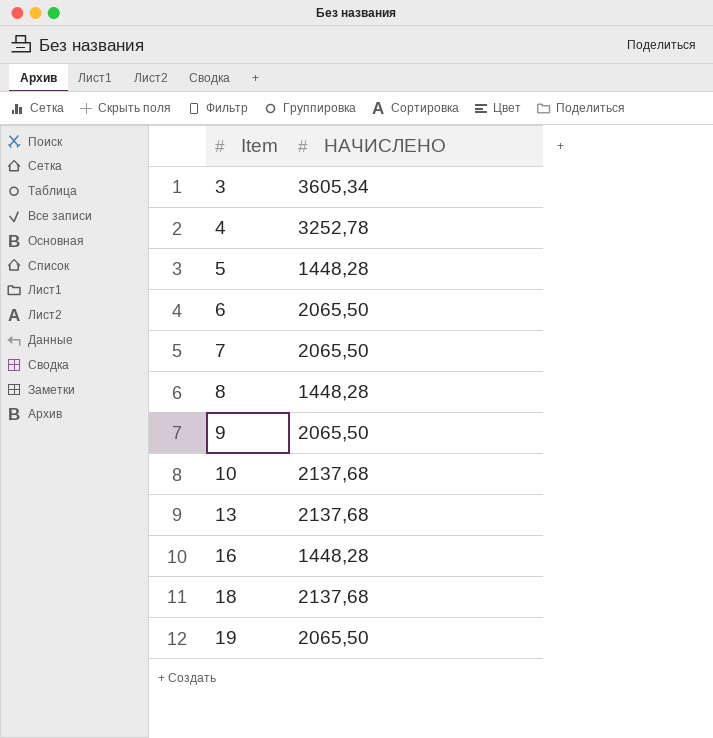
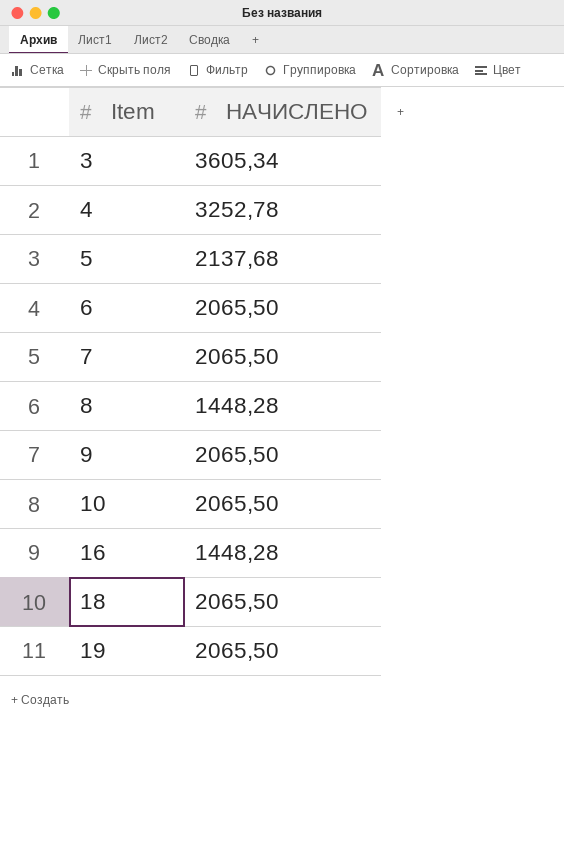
row 13: 2137,68 -> none
5 | НАЧИСЛЕНО: 1448,28 -> 2137,68
10 | НАЧИСЛЕНО: 2137,68 -> 2065,50
18 | НАЧИСЛЕНО: 2137,68 -> 2065,50

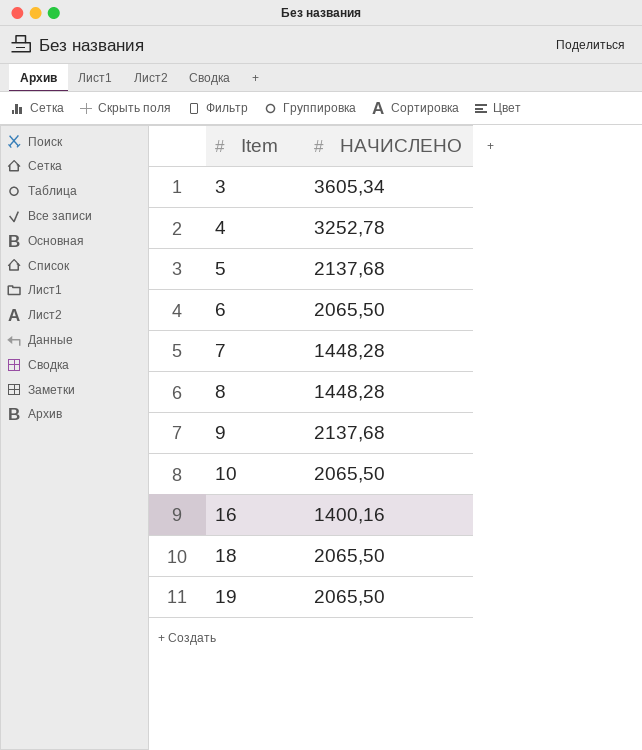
7 | НАЧИСЛЕНО: 2065,50 -> 1448,28
9 | НАЧИСЛЕНО: 2065,50 -> 2137,68
16 | НАЧИСЛЕНО: 1448,28 -> 1400,16

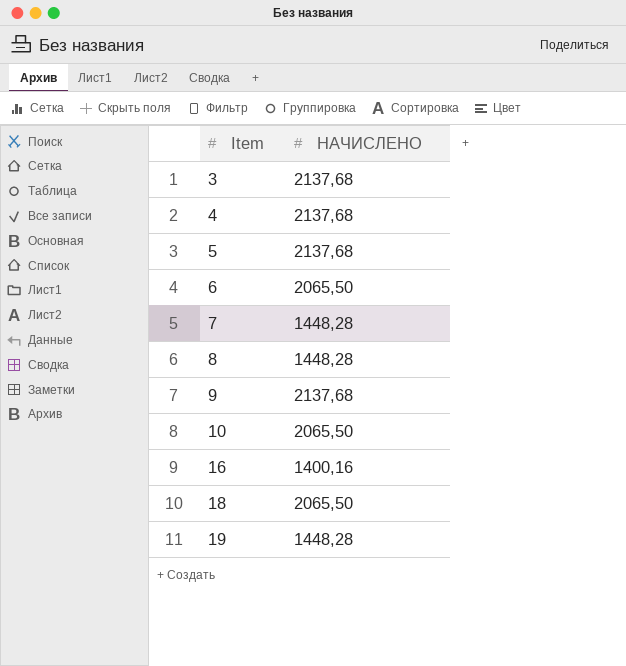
3 | НАЧИСЛЕНО: 3605,34 -> 2137,68
4 | НАЧИСЛЕНО: 3252,78 -> 2137,68
19 | НАЧИСЛЕНО: 2065,50 -> 1448,28

